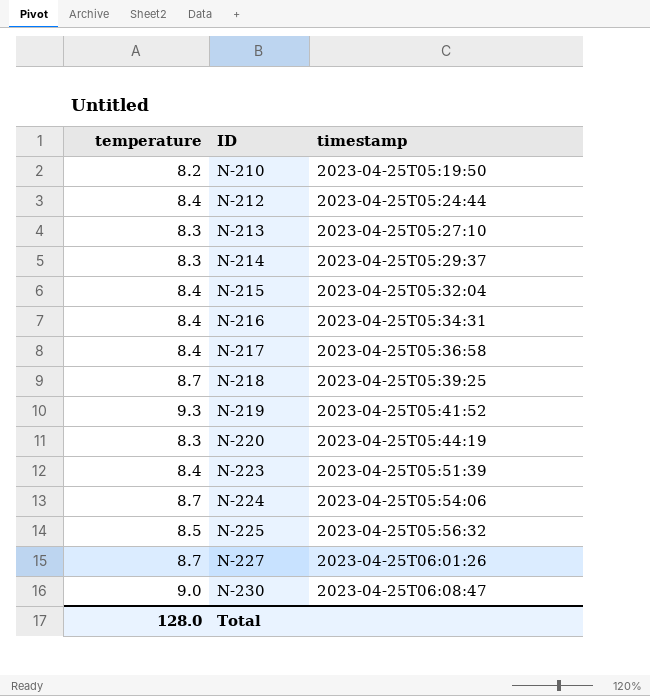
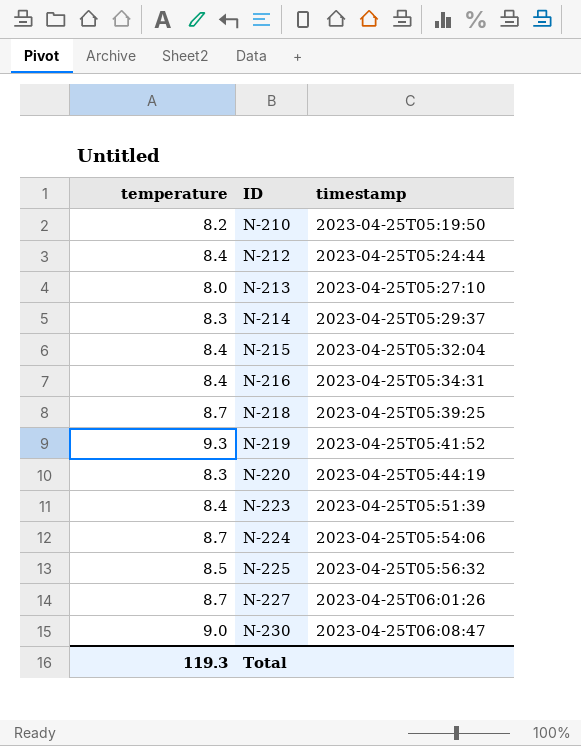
row N-217: 8.4 | 2023-04-25T05:36:58 -> none
N-213 | temperature: 8.3 -> 8.0
Total | temperature: 128.0 -> 119.3

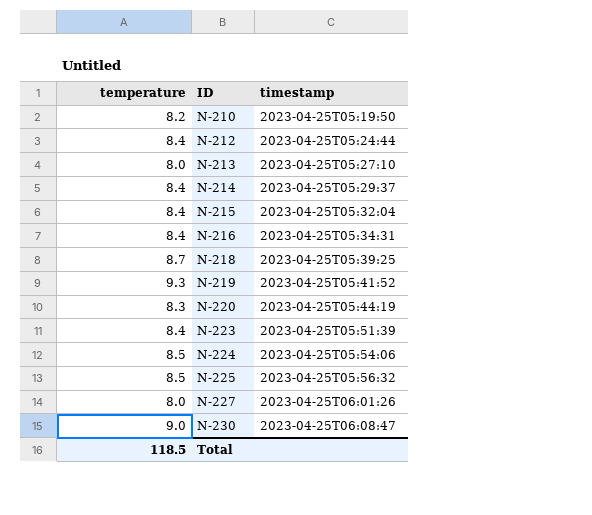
N-214 | temperature: 8.3 -> 8.4
N-224 | temperature: 8.7 -> 8.5
N-227 | temperature: 8.7 -> 8.0
Total | temperature: 119.3 -> 118.5

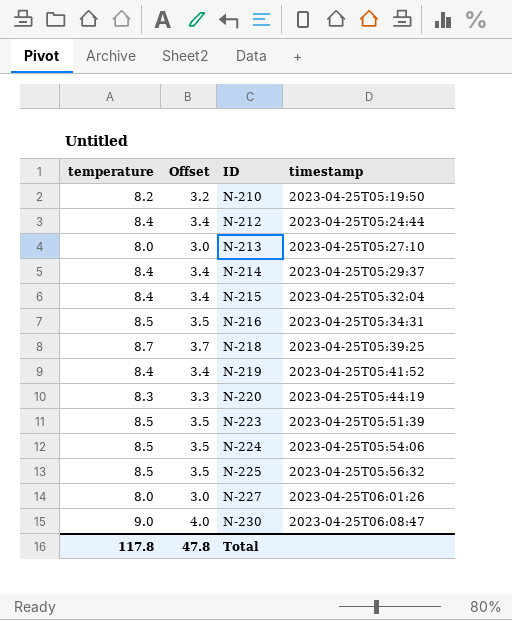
column Offset | formula: none -> [temperature] - 5
N-216 | temperature: 8.4 -> 8.5
N-219 | temperature: 9.3 -> 8.4
N-223 | temperature: 8.4 -> 8.5
Total | temperature: 118.5 -> 117.8

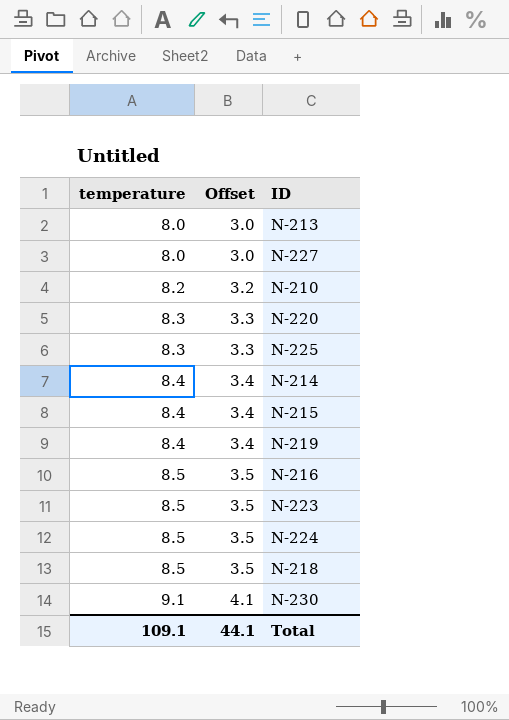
row order: ID ascending -> temperature ascending
column timestamp | position: 4 -> none
row N-212: 8.4 | 3.4 | 2023-04-25T05:24:44 -> none
N-225 | temperature: 8.5 -> 8.3
N-225 | Offset: 3.5 -> 3.3
N-218 | temperature: 8.7 -> 8.5
N-218 | Offset: 3.7 -> 3.5
N-230 | temperature: 9.0 -> 9.1
N-230 | Offset: 4.0 -> 4.1
Total | temperature: 117.8 -> 109.1
Total | Offset: 47.8 -> 44.1

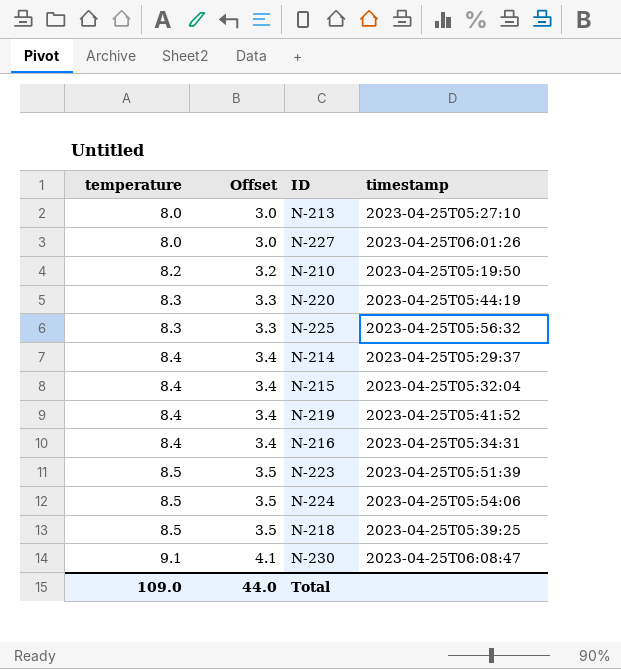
column timestamp | position: none -> 4
N-216 | temperature: 8.5 -> 8.4
N-216 | Offset: 3.5 -> 3.4
Total | temperature: 109.1 -> 109.0
Total | Offset: 44.1 -> 44.0

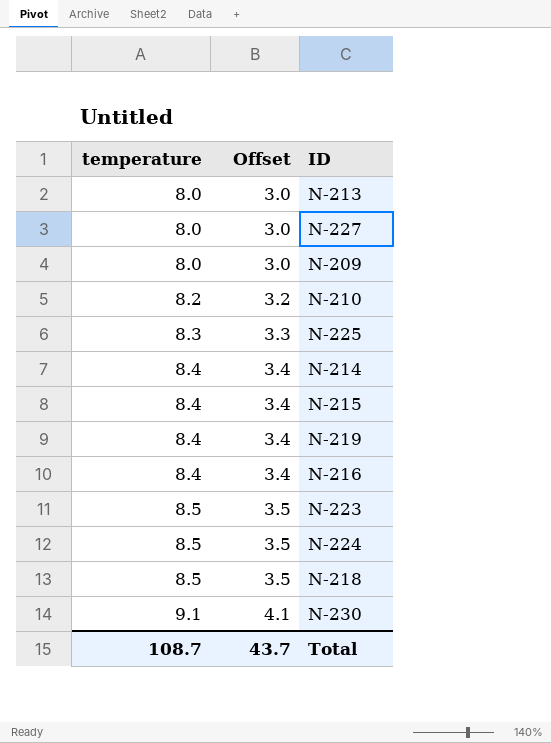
column timestamp | position: 4 -> none
row N-220: 8.3 | 3.3 | 2023-04-25T05:44:19 -> none
row N-209: none -> 8.0 | 3.0
Total | temperature: 109.0 -> 108.7
Total | Offset: 44.0 -> 43.7

